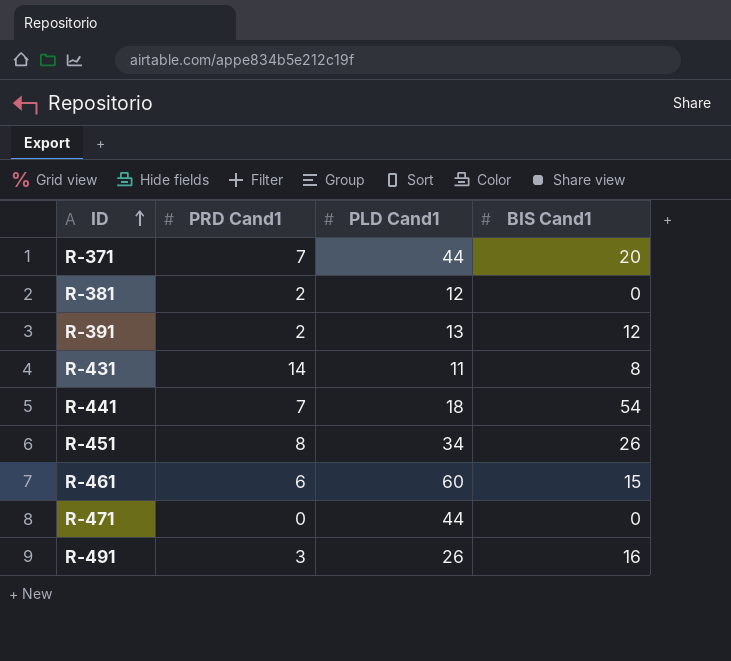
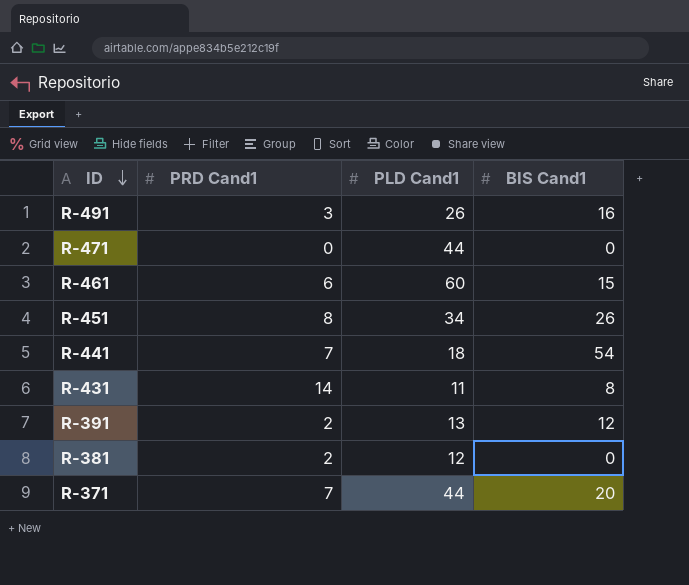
row order: ID ascending -> ID descending

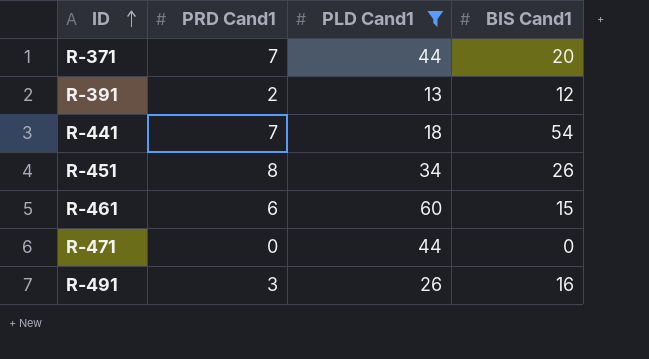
filter: none -> PLD Cand1 >= 13
row order: ID descending -> ID ascending

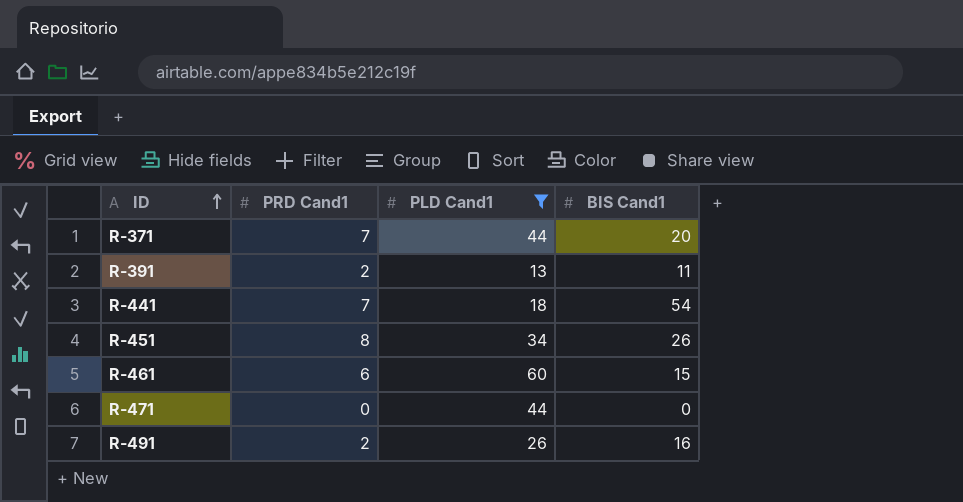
R-391 | BIS Cand1: 12 -> 11
R-491 | PRD Cand1: 3 -> 2

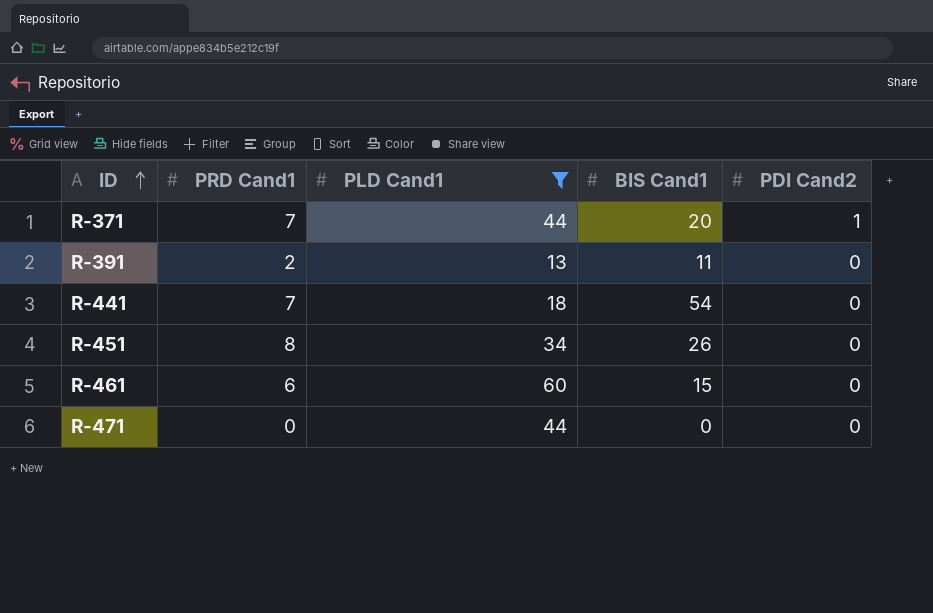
column PDI Cand2 | position: none -> 5
row R-491: 2 | 26 | 16 -> none

